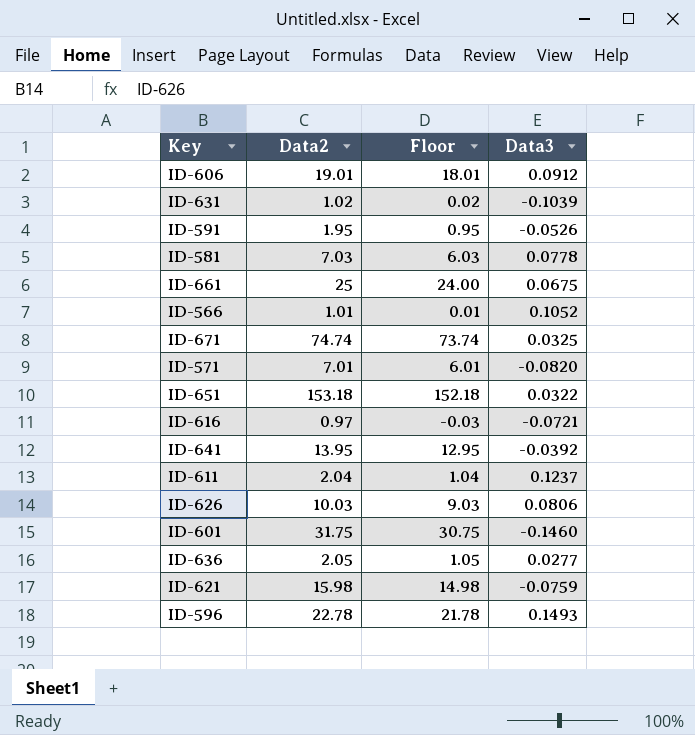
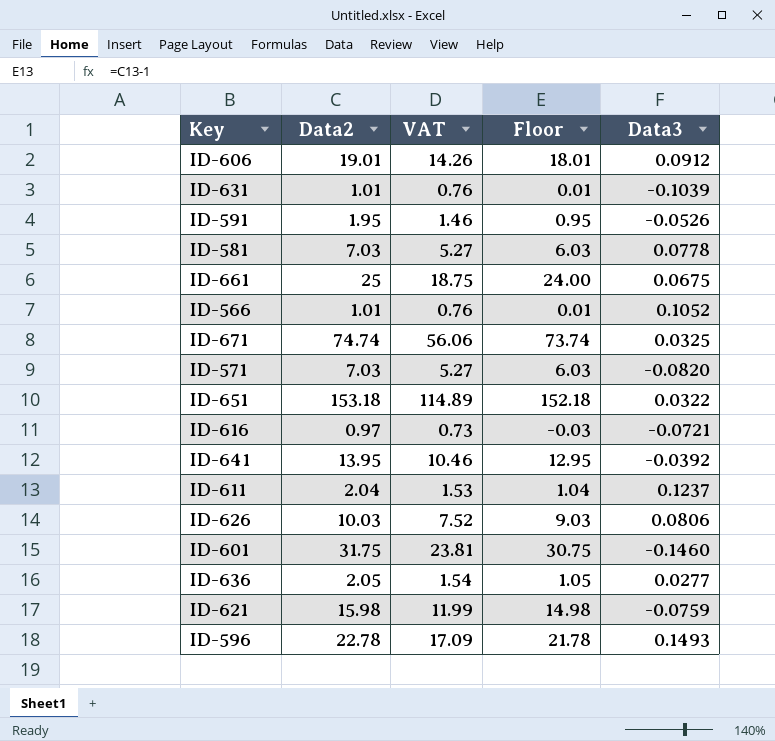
column VAT | formula: none -> [Data2] * 0.75
ID-631 | Data2: 1.02 -> 1.01
ID-631 | Floor: 0.02 -> 0.01
ID-571 | Data2: 7.01 -> 7.03
ID-571 | Floor: 6.01 -> 6.03

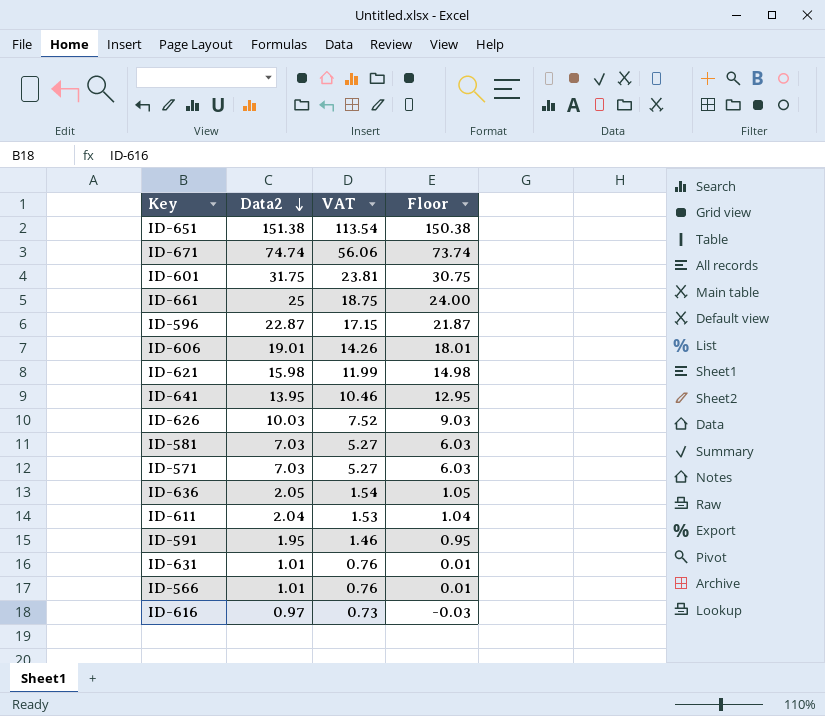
row order: none -> Data2 descending
column Data3 | position: 5 -> none
ID-651 | Data2: 153.18 -> 151.38
ID-651 | VAT: 114.89 -> 113.54
ID-651 | Floor: 152.18 -> 150.38
ID-596 | Data2: 22.78 -> 22.87
ID-596 | VAT: 17.09 -> 17.15
ID-596 | Floor: 21.78 -> 21.87

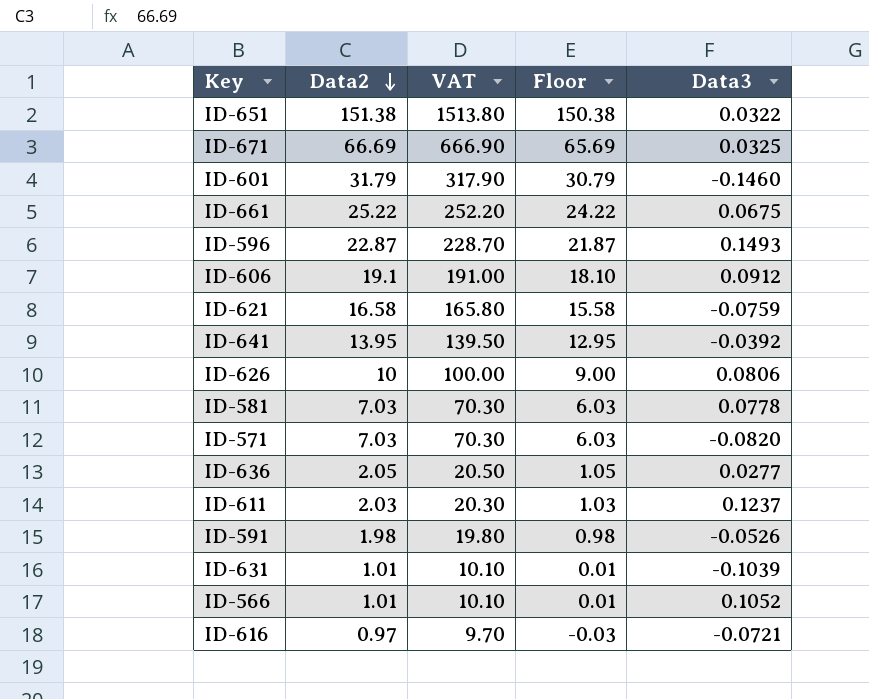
column VAT | formula: [Data2] * 0.75 -> [Data2] * 10
column Data3 | position: none -> 5
ID-671 | Data2: 74.74 -> 66.69
ID-671 | Floor: 73.74 -> 65.69
ID-601 | Data2: 31.75 -> 31.79
ID-601 | Floor: 30.75 -> 30.79
ID-661 | Data2: 25 -> 25.22
ID-661 | Floor: 24.00 -> 24.22
ID-606 | Data2: 19.01 -> 19.1
ID-606 | Floor: 18.01 -> 18.10
ID-621 | Data2: 15.98 -> 16.58
ID-621 | Floor: 14.98 -> 15.58
ID-626 | Data2: 10.03 -> 10
ID-626 | Floor: 9.03 -> 9.00
ID-611 | Data2: 2.04 -> 2.03
ID-611 | Floor: 1.04 -> 1.03
ID-591 | Data2: 1.95 -> 1.98
ID-591 | Floor: 0.95 -> 0.98

